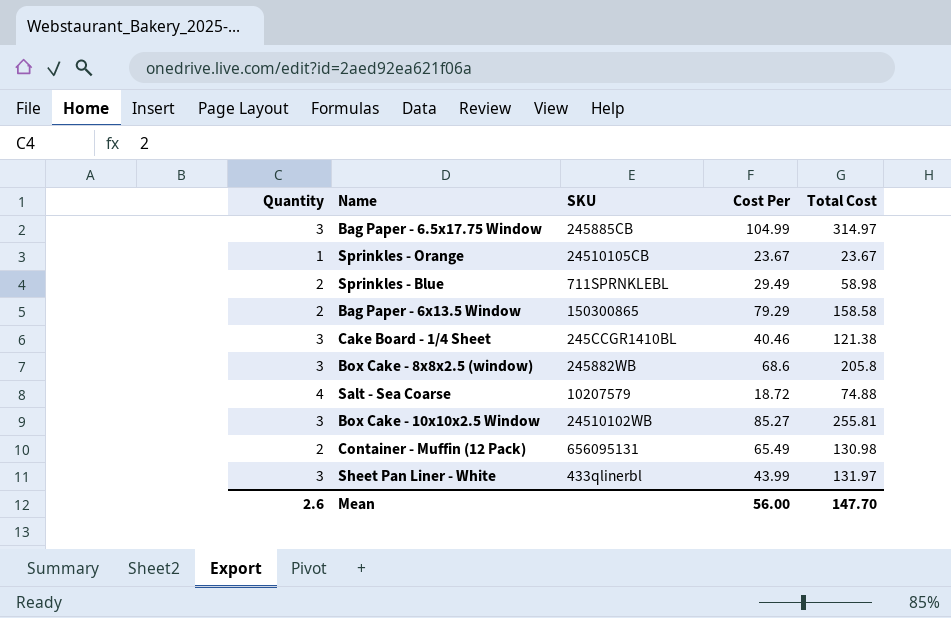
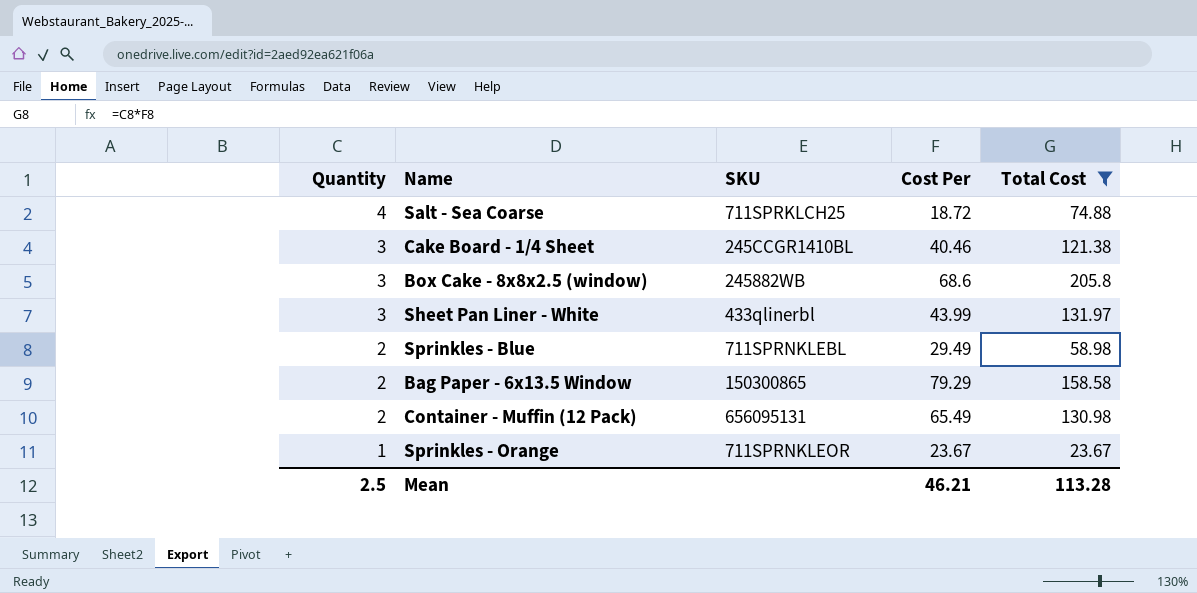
filter: none -> Total Cost <= 205.8
row order: none -> Quantity descending
Salt - Sea Coarse | SKU: 10207579 -> 711SPRKLCH25
Sprinkles - Orange | SKU: 24510105CB -> 711SPRNKLEOR
Mean | Quantity: 2.6 -> 2.5
Mean | Cost Per: 56.00 -> 46.21
Mean | Total Cost: 147.70 -> 113.28

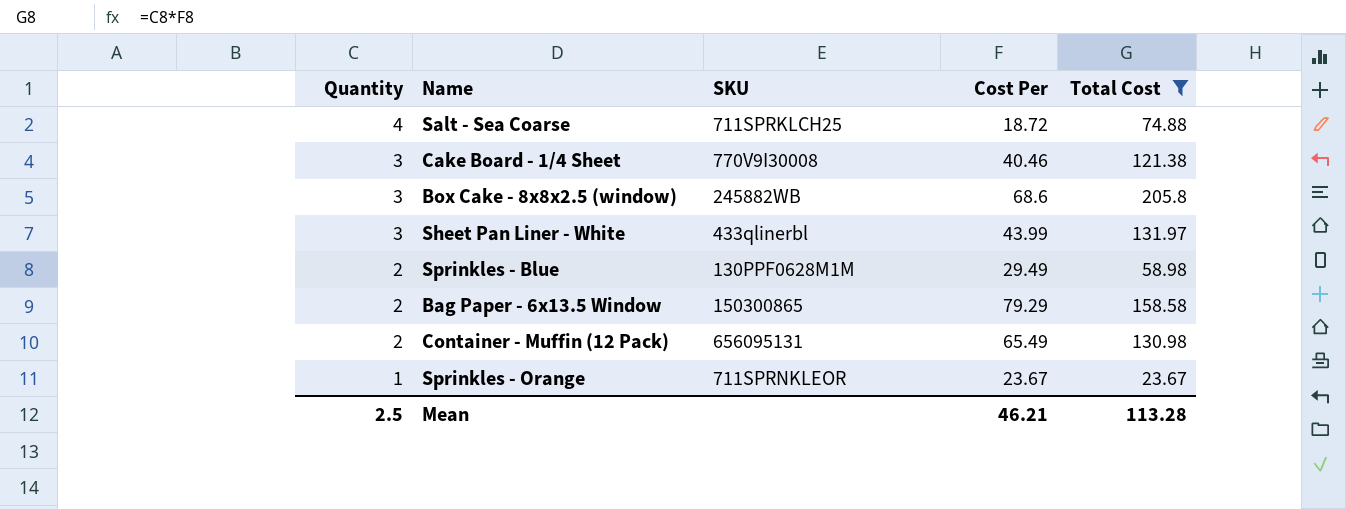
Cake Board - 1/4 Sheet | SKU: 245CCGR1410BL -> 770V9I30008
Sprinkles - Blue | SKU: 711SPRNKLEBL -> 130PPF0628M1M

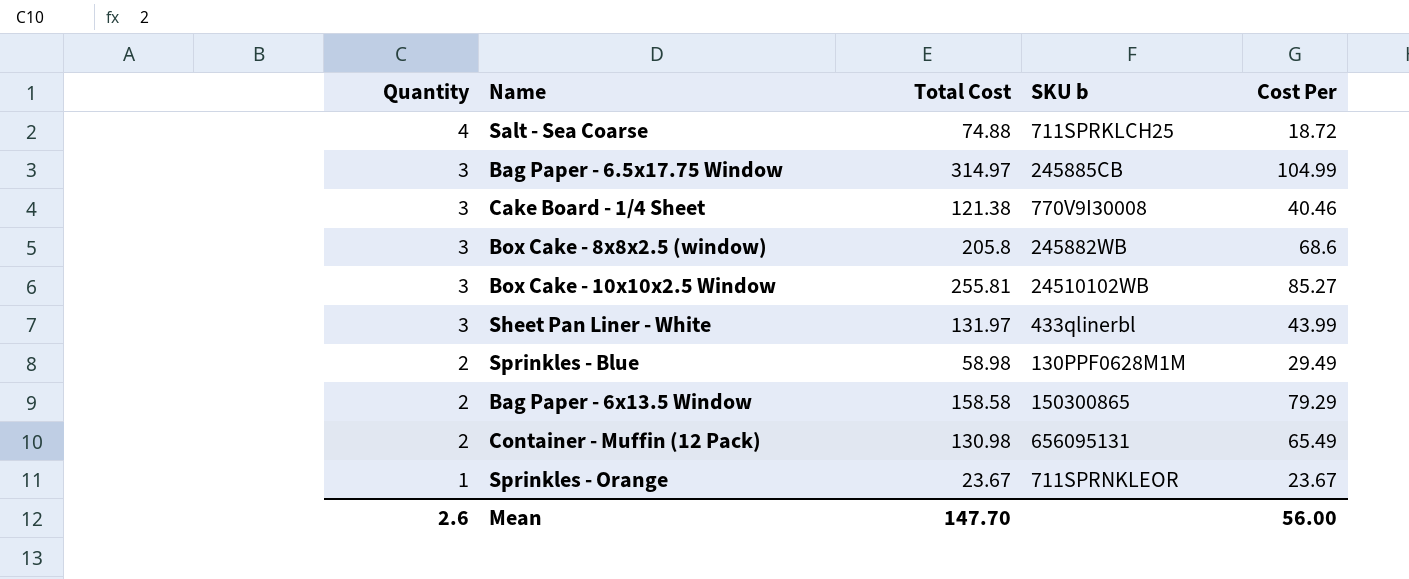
filter: Total Cost <= 205.8 -> none
column Total Cost | position: 5 -> 3
column name: SKU -> SKU b
Mean | Quantity: 2.5 -> 2.6
Mean | Total Cost: 113.28 -> 147.70
Mean | Cost Per: 46.21 -> 56.00

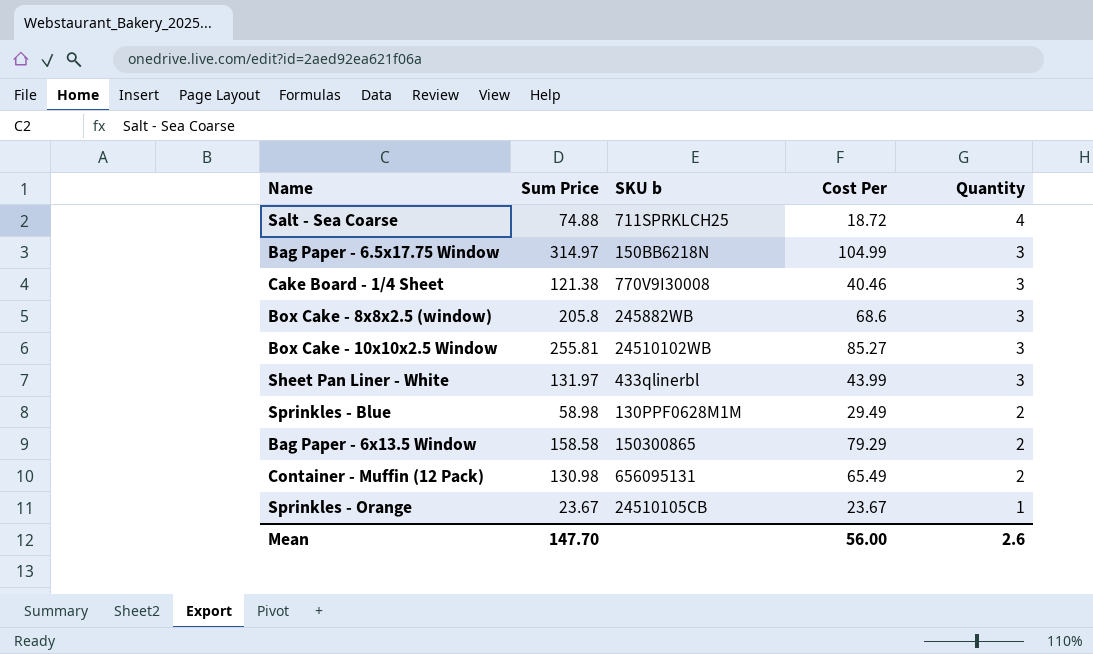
column name: Total Cost -> Sum Price
column Quantity | position: 1 -> 5
Bag Paper - 6.5x17.75 Window | SKU b: 245885CB -> 150BB6218N
Sprinkles - Orange | SKU b: 711SPRNKLEOR -> 24510105CB

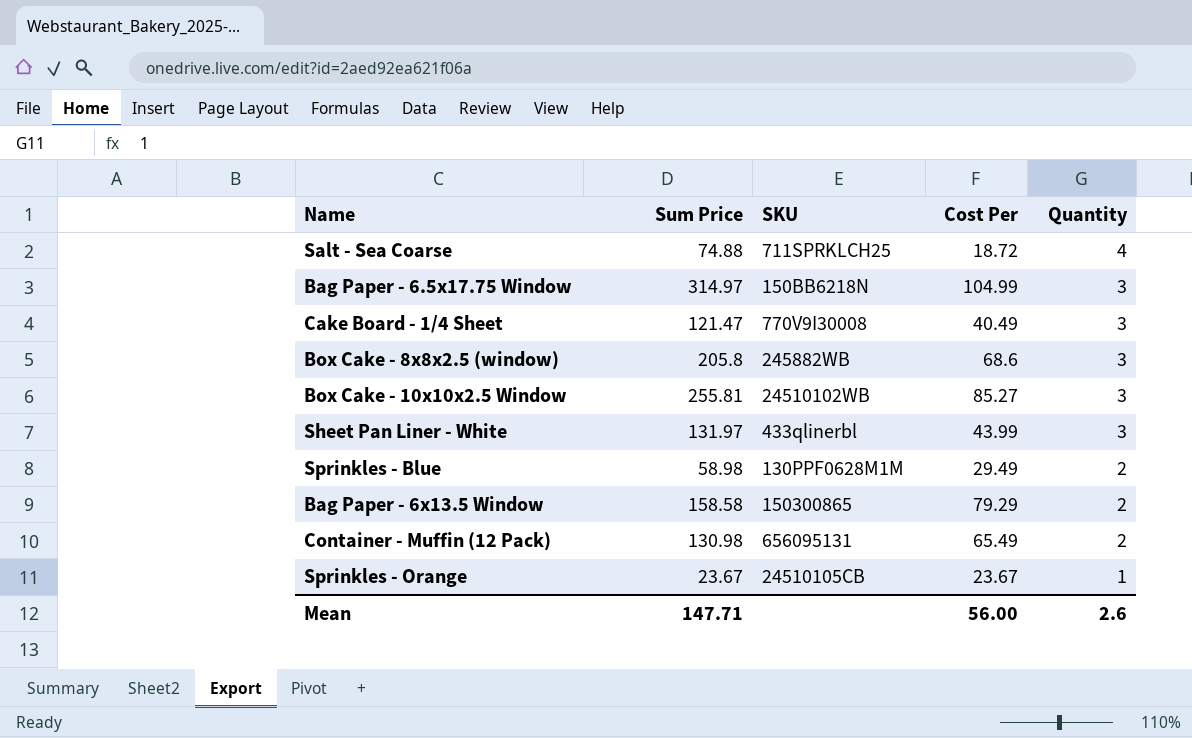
column name: SKU b -> SKU
Cake Board - 1/4 Sheet | Sum Price: 121.38 -> 121.47
Cake Board - 1/4 Sheet | Cost Per: 40.46 -> 40.49
Mean | Sum Price: 147.70 -> 147.71

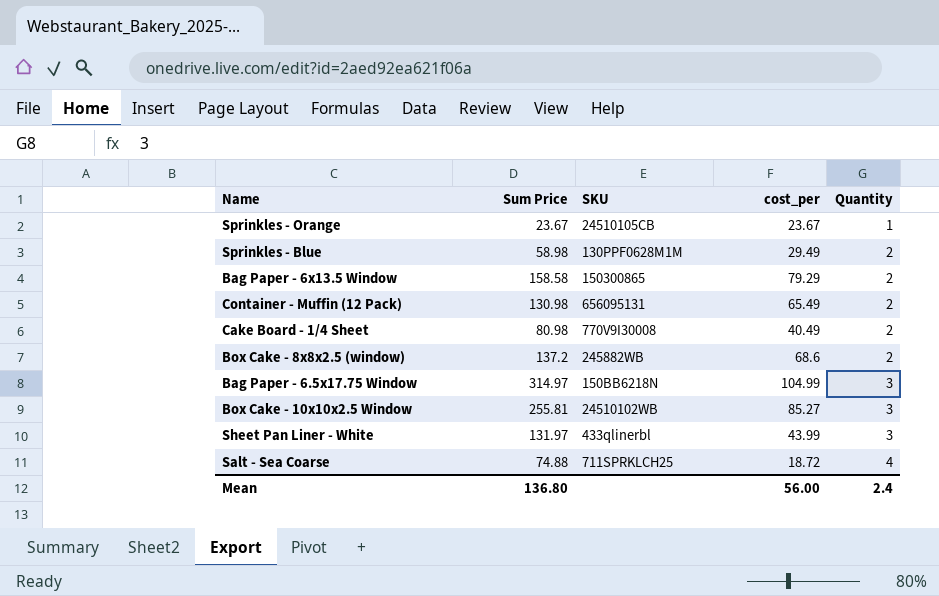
row order: Quantity descending -> Quantity ascending
column name: Cost Per -> cost_per
Cake Board - 1/4 Sheet | Sum Price: 121.47 -> 80.98
Cake Board - 1/4 Sheet | Quantity: 3 -> 2
Box Cake - 8x8x2.5 (window) | Sum Price: 205.8 -> 137.2
Box Cake - 8x8x2.5 (window) | Quantity: 3 -> 2
Mean | Sum Price: 147.71 -> 136.80
Mean | Quantity: 2.6 -> 2.4

